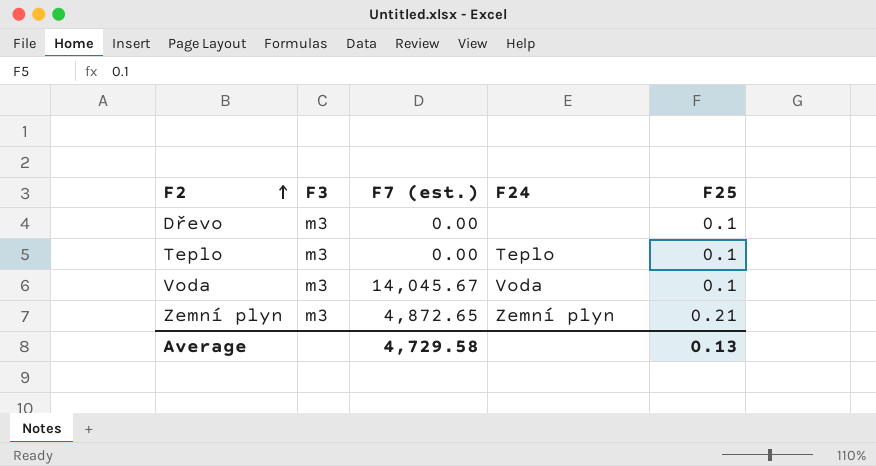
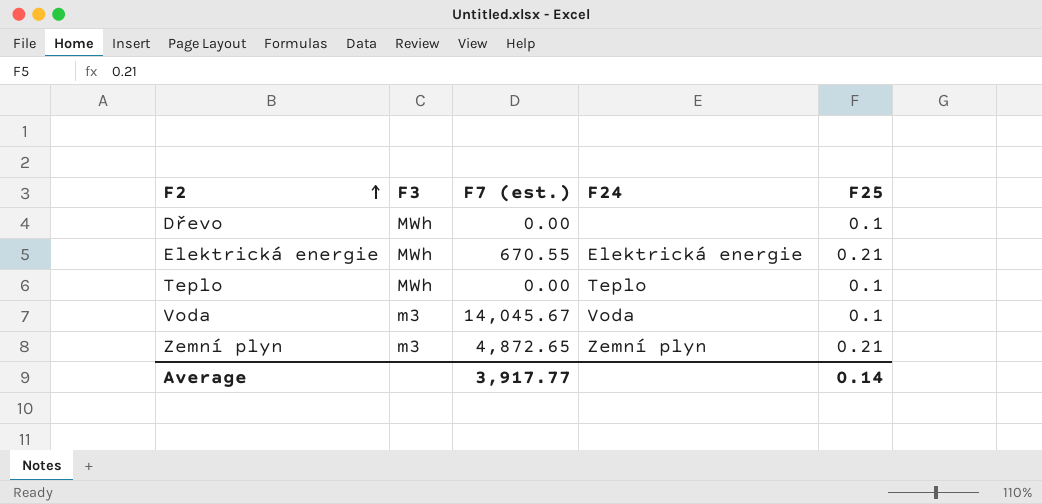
Dřevo | F3: m3 -> MWh
row Elektrická energie: none -> MWh | 670.55 | Elektrická energie | 0.21
Teplo | F3: m3 -> MWh
Average | F7 (est.): 4,729.58 -> 3,917.77
Average | F25: 0.13 -> 0.14

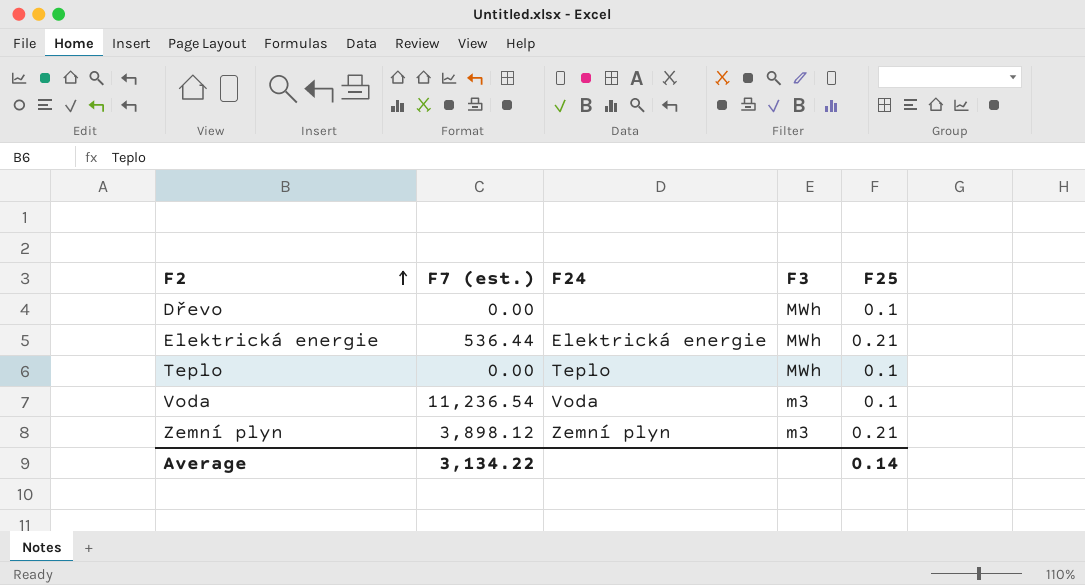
column F3 | position: 2 -> 4
Elektrická energie | F7 (est.): 670.55 -> 536.44
Voda | F7 (est.): 14,045.67 -> 11,236.54
Zemní plyn | F7 (est.): 4,872.65 -> 3,898.12
Average | F7 (est.): 3,917.77 -> 3,134.22

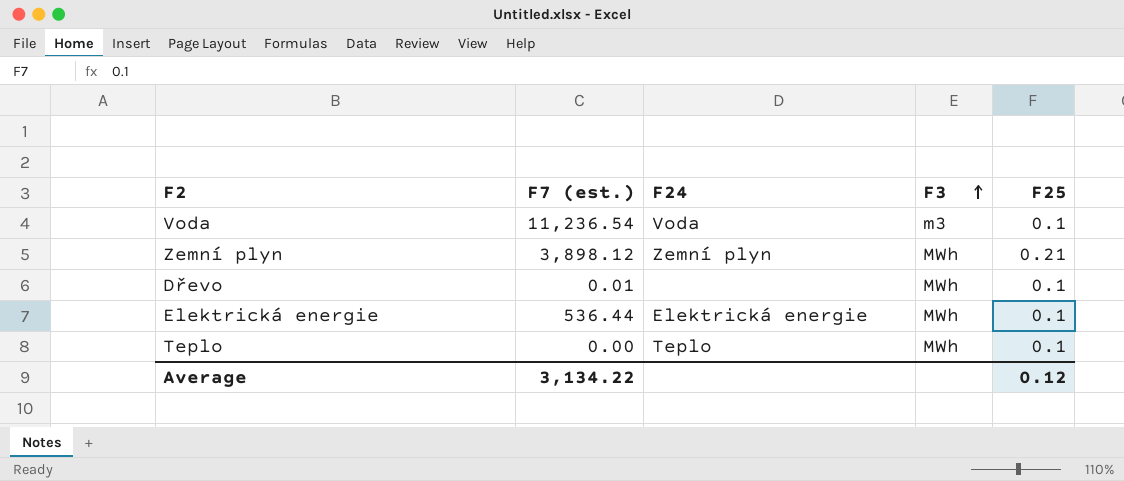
row order: F2 ascending -> F3 ascending
Zemní plyn | F3: m3 -> MWh
Dřevo | F7 (est.): 0.00 -> 0.01
Elektrická energie | F25: 0.21 -> 0.1
Average | F25: 0.14 -> 0.12

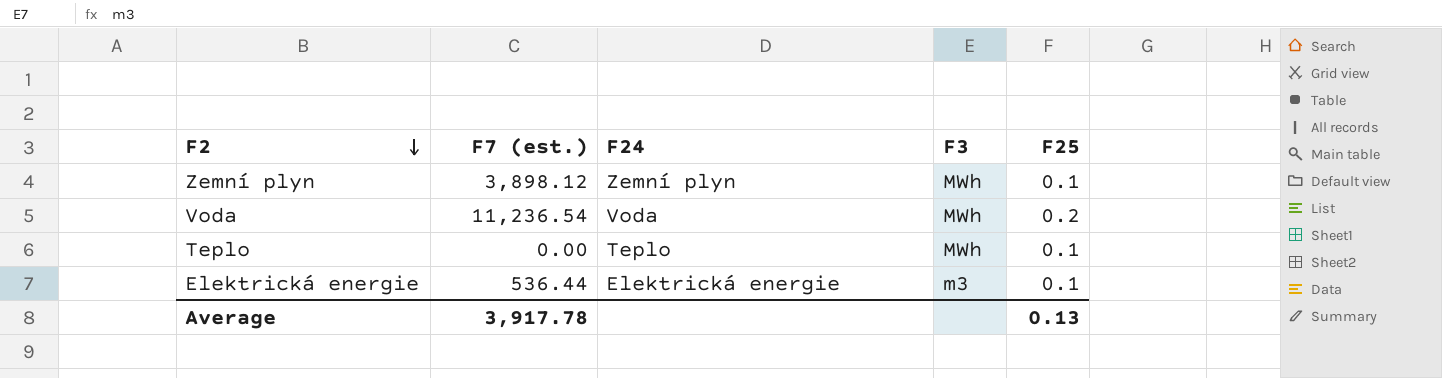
row order: F3 ascending -> F2 descending
row Dřevo: 0.01 | none | MWh | 0.1 -> none
Zemní plyn | F25: 0.21 -> 0.1
Voda | F3: m3 -> MWh
Voda | F25: 0.1 -> 0.2
Elektrická energie | F3: MWh -> m3
Average | F7 (est.): 3,134.22 -> 3,917.78
Average | F25: 0.12 -> 0.13

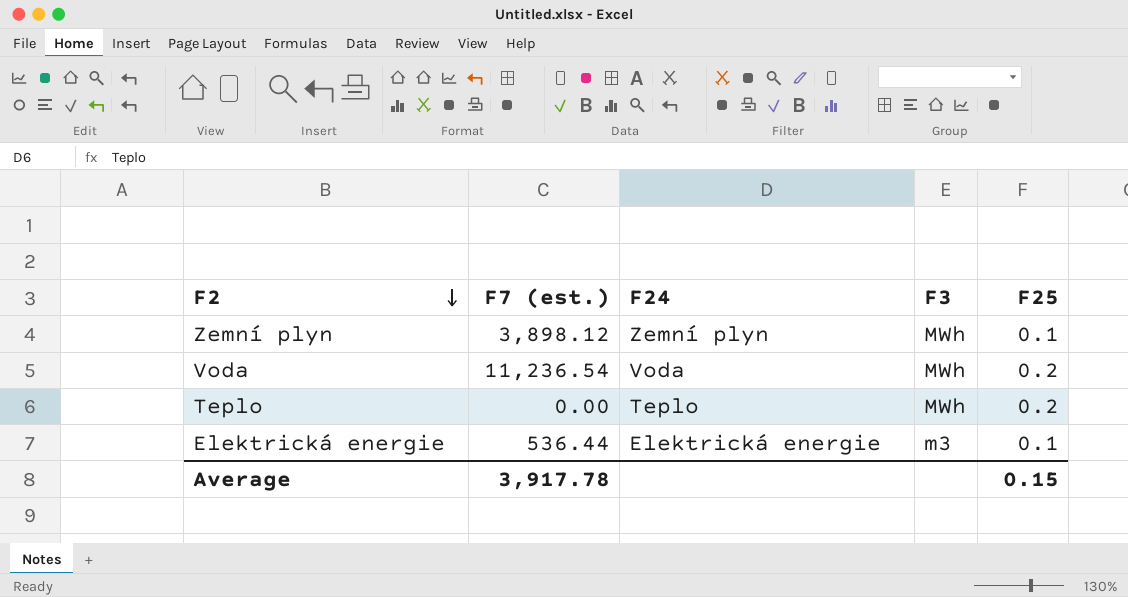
Teplo | F25: 0.1 -> 0.2
Average | F25: 0.13 -> 0.15

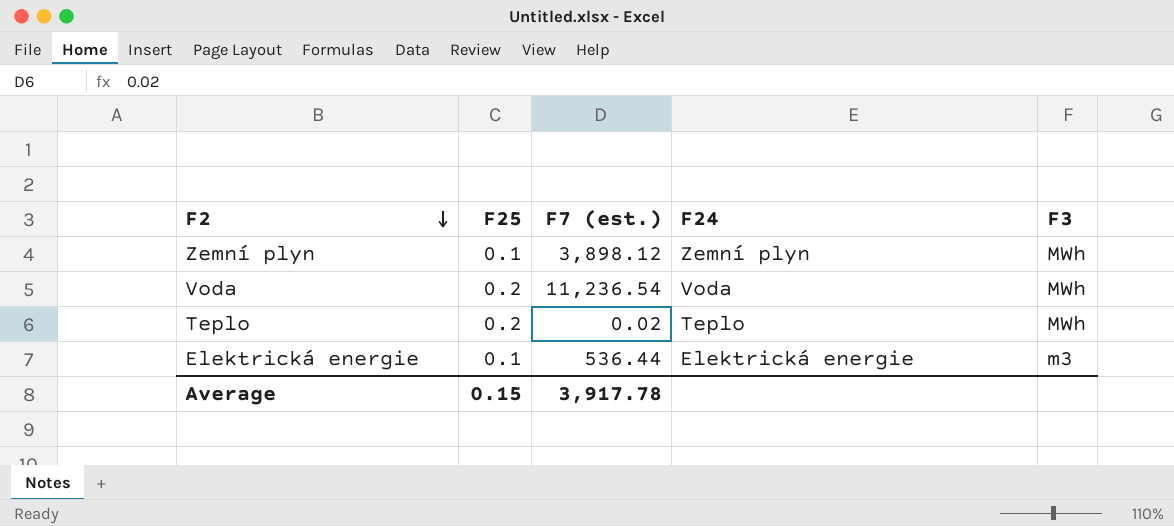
column F25 | position: 5 -> 2
Teplo | F7 (est.): 0.00 -> 0.02

